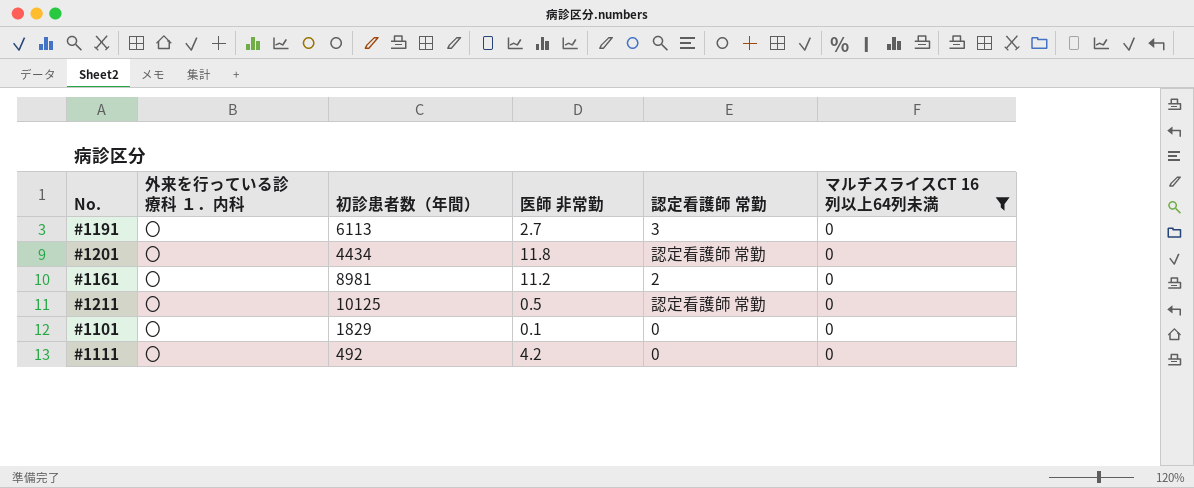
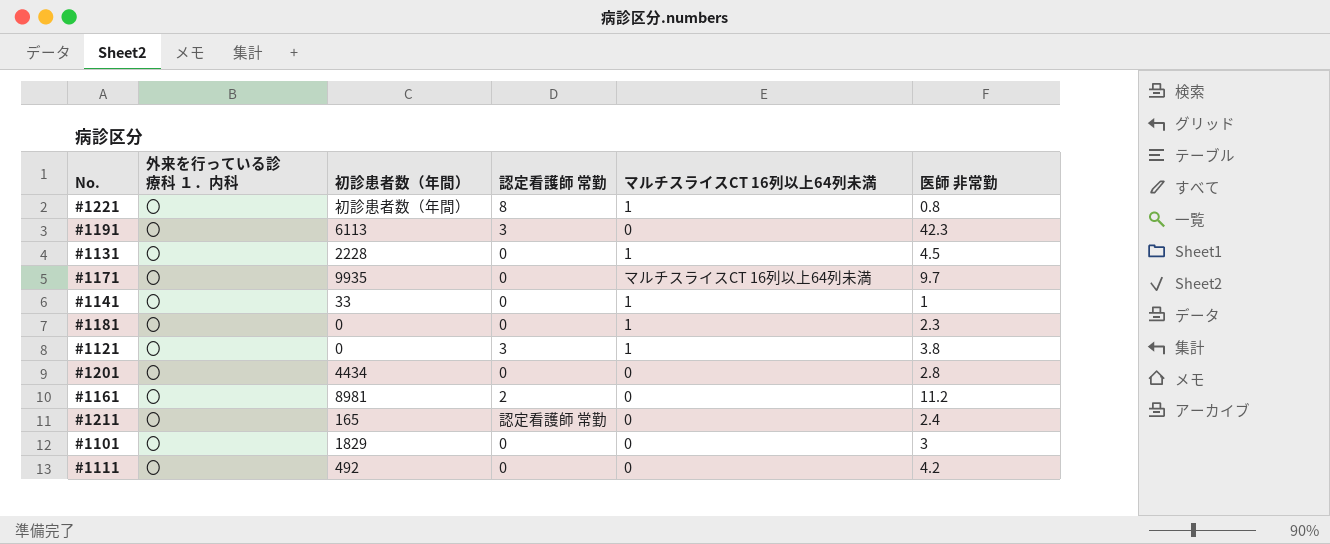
filter: マルチスライスCT 16列以上64列未満 = 0 -> none
column 医師 非常勤 | position: 4 -> 6
#1191 | 医師 非常勤: 2.7 -> 42.3
#1201 | 認定看護師 常勤: 認定看護師 常勤 -> 0
#1201 | 医師 非常勤: 11.8 -> 2.8
#1211 | 初診患者数（年間）: 10125 -> 165
#1211 | 医師 非常勤: 0.5 -> 2.4
#1101 | 医師 非常勤: 0.1 -> 3

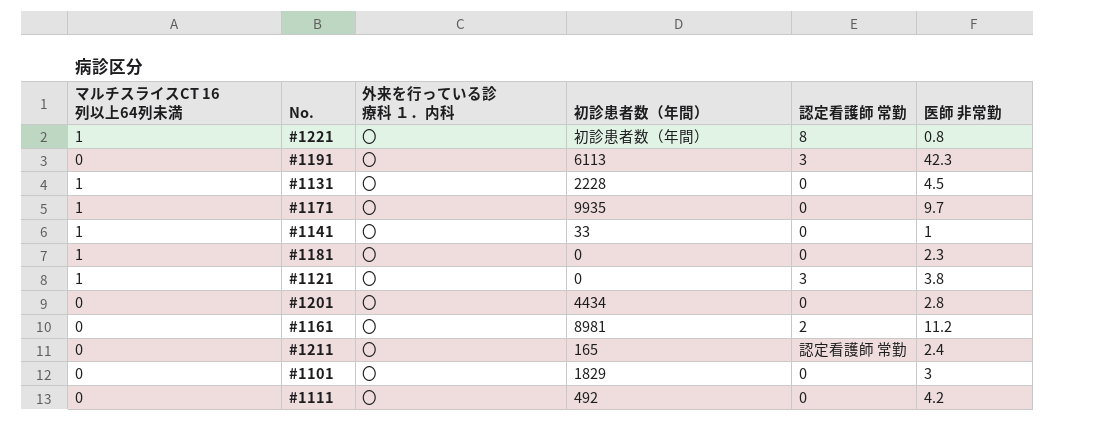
column マルチスライスCT 16列以上64列未満 | position: 5 -> 1
#1171 | マルチスライスCT 16列以上64列未満: マルチスライスCT 16列以上64列未満 -> 1

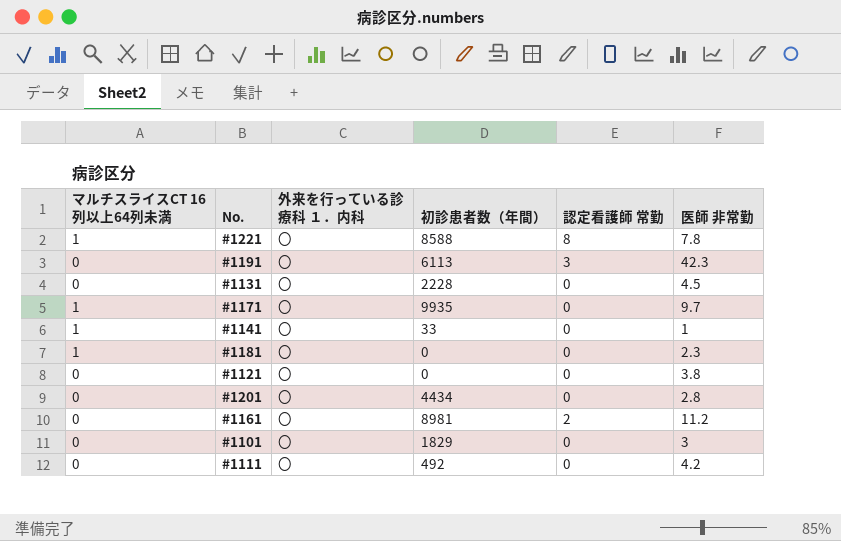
row #1211: 0 | 〇 | 165 | 認定看護師 常勤 | 2.4 -> none
#1221 | 初診患者数（年間）: 初診患者数（年間） -> 8588
#1221 | 医師 非常勤: 0.8 -> 7.8
#1131 | マルチスライスCT 16列以上64列未満: 1 -> 0
#1121 | マルチスライスCT 16列以上64列未満: 1 -> 0
#1121 | 認定看護師 常勤: 3 -> 0

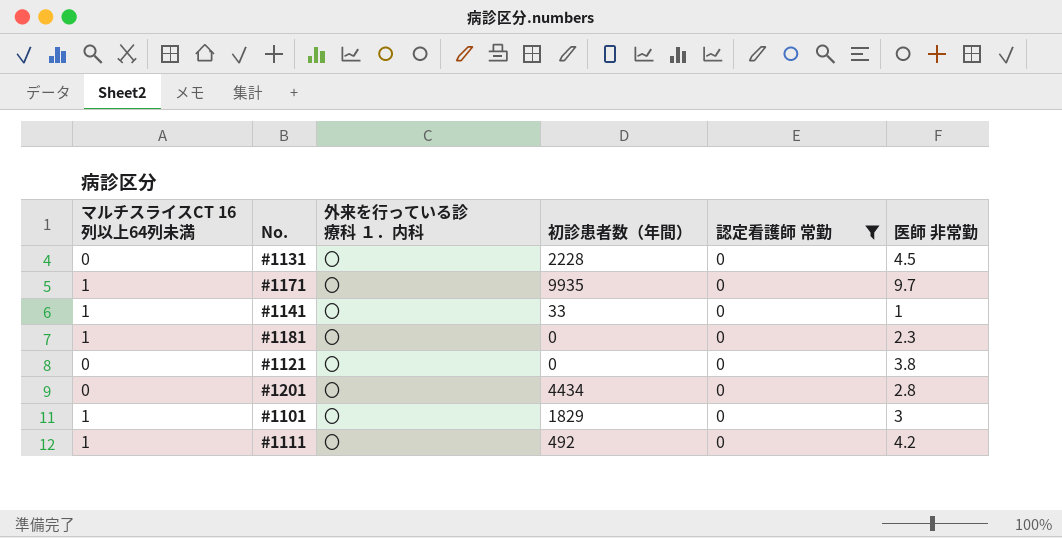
filter: none -> 認定看護師 常勤 = 0
#1101 | マルチスライスCT 16列以上64列未満: 0 -> 1
#1111 | マルチスライスCT 16列以上64列未満: 0 -> 1

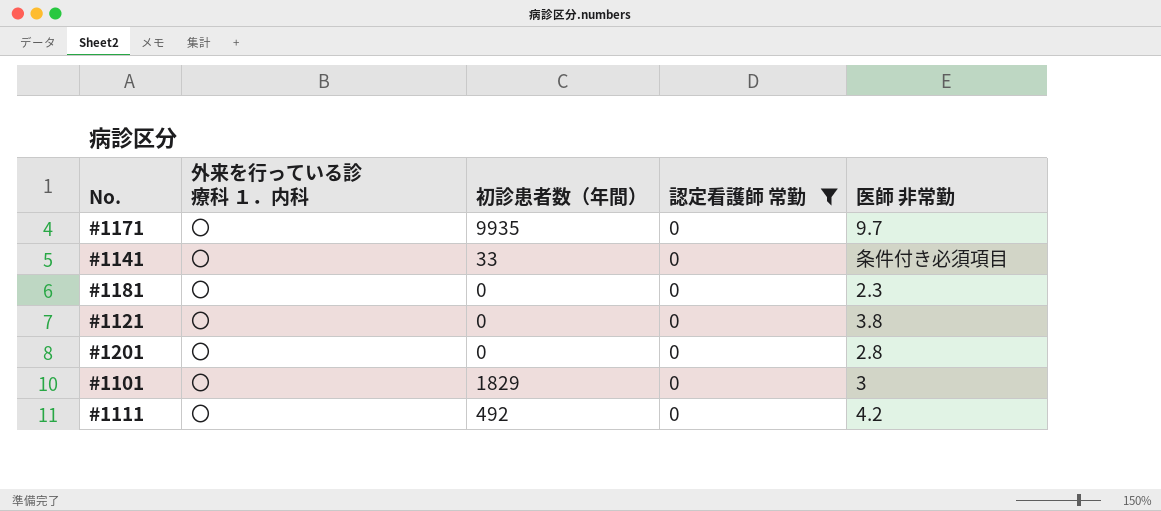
column マルチスライスCT 16列以上64列未満 | position: 1 -> none
row #1131: 0 | 〇 | 2228 | 0 | 4.5 -> none
#1141 | 医師 非常勤: 1 -> 条件付き必須項目
#1201 | 初診患者数（年間）: 4434 -> 0

